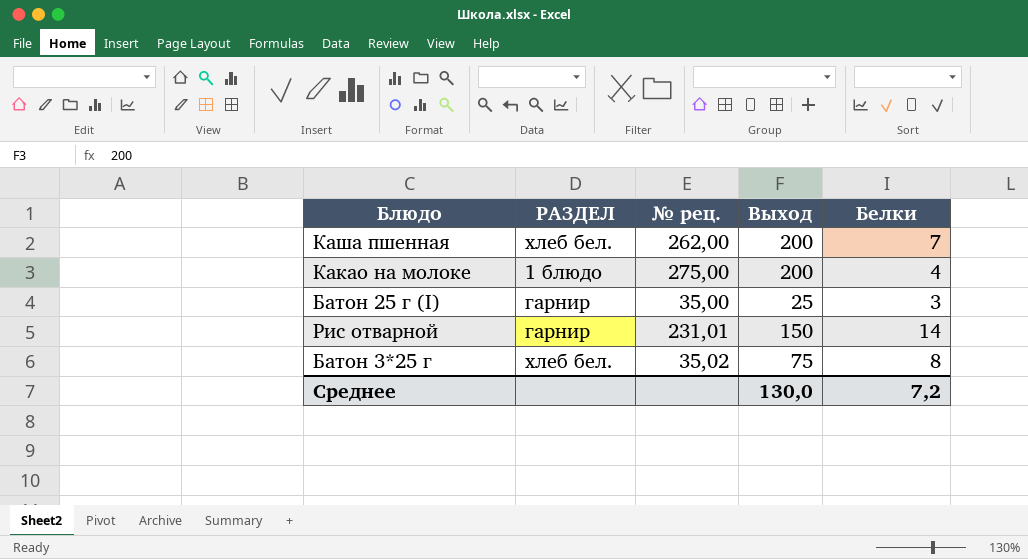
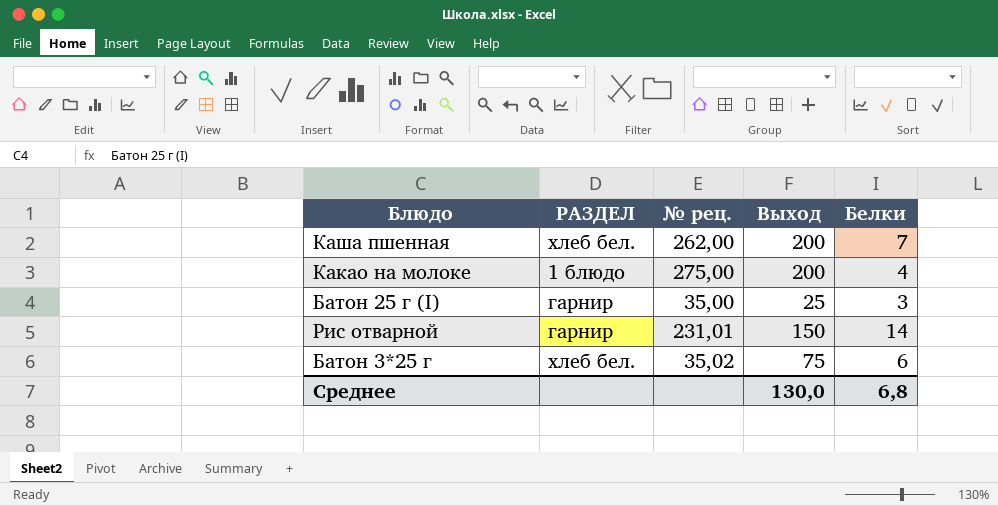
Батон 3*25 г | Белки: 8 -> 6
Среднее | Белки: 7,2 -> 6,8

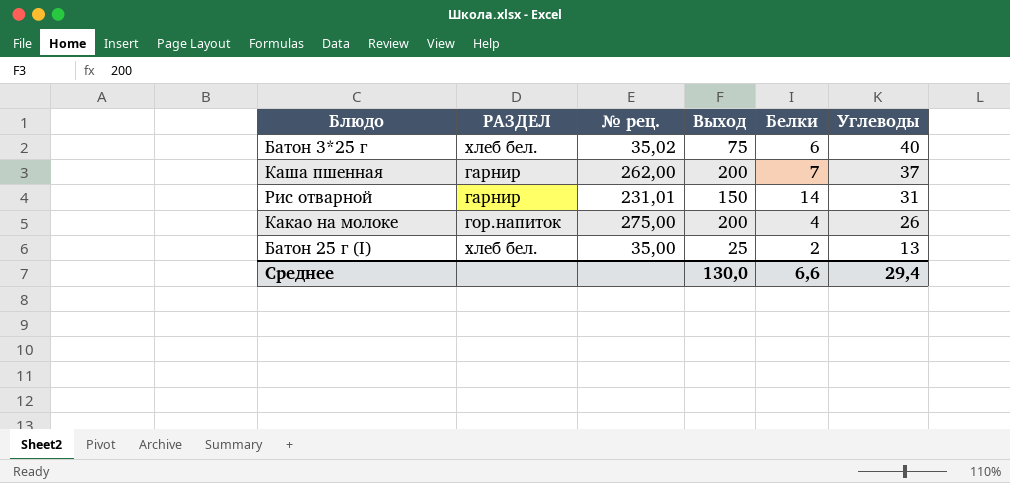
row order: none -> Углеводы descending
column Углеводы | position: none -> 6
Каша пшенная | РАЗДЕЛ: хлеб бел. -> гарнир
Какао на молоке | РАЗДЕЛ: 1 блюдо -> гор.напиток
Батон 25 г (I) | РАЗДЕЛ: гарнир -> хлеб бел.
Батон 25 г (I) | Белки: 3 -> 2
Среднее | Белки: 6,8 -> 6,6

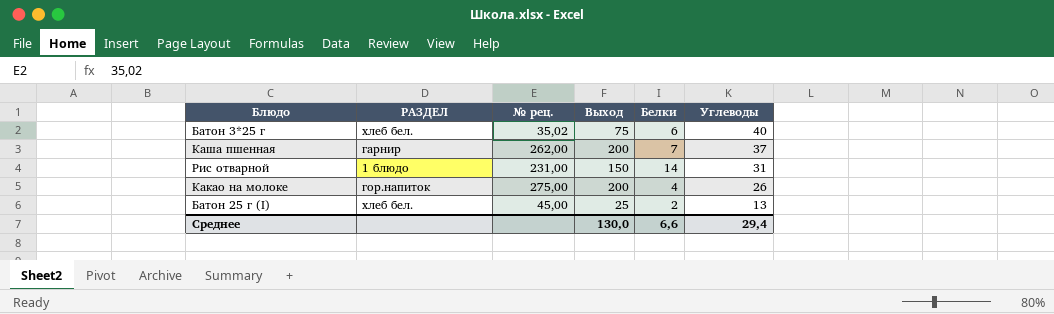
Рис отварной | РАЗДЕЛ: гарнир -> 1 блюдо
Рис отварной | № рец.: 231,01 -> 231,00
Батон 25 г (I) | № рец.: 35,00 -> 45,00

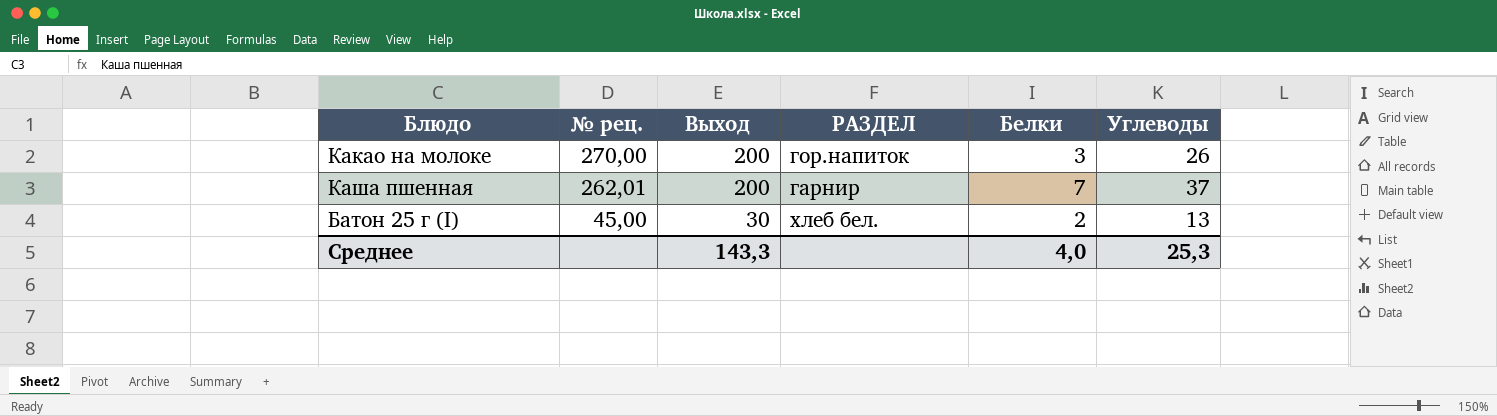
row order: Углеводы descending -> № рец. descending
column РАЗДЕЛ | position: 2 -> 4
row Батон 3*25 г: хлеб бел. | 35,02 | 75 | 6 | 40 -> none
row Рис отварной: 1 блюдо | 231,00 | 150 | 14 | 31 -> none
Какао на молоке | № рец.: 275,00 -> 270,00
Какао на молоке | Белки: 4 -> 3
Каша пшенная | № рец.: 262,00 -> 262,01
Батон 25 г (I) | Выход: 25 -> 30
Среднее | Выход: 130,0 -> 143,3
Среднее | Белки: 6,6 -> 4,0
Среднее | Углеводы: 29,4 -> 25,3

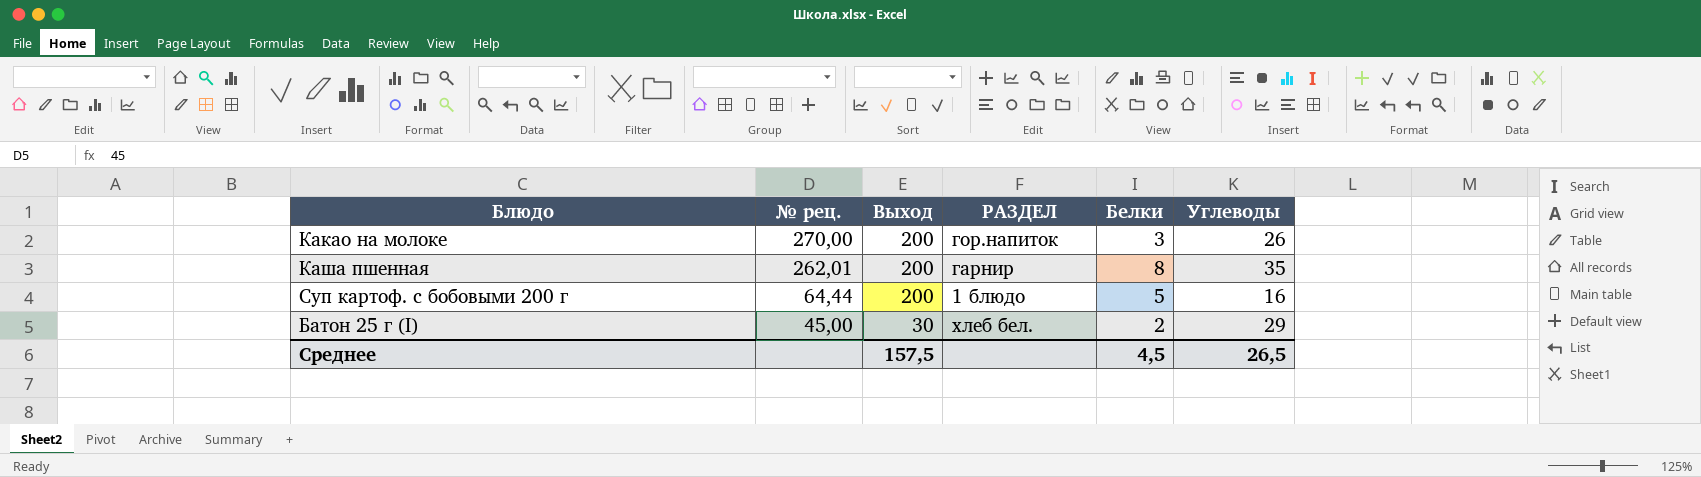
Каша пшенная | Белки: 7 -> 8
Каша пшенная | Углеводы: 37 -> 35
row Суп картоф. с бобовыми 200 г: none -> 64,44 | 200 | 1 блюдо | 5 | 16
Батон 25 г (I) | Углеводы: 13 -> 29
Среднее | Выход: 143,3 -> 157,5
Среднее | Белки: 4,0 -> 4,5
Среднее | Углеводы: 25,3 -> 26,5

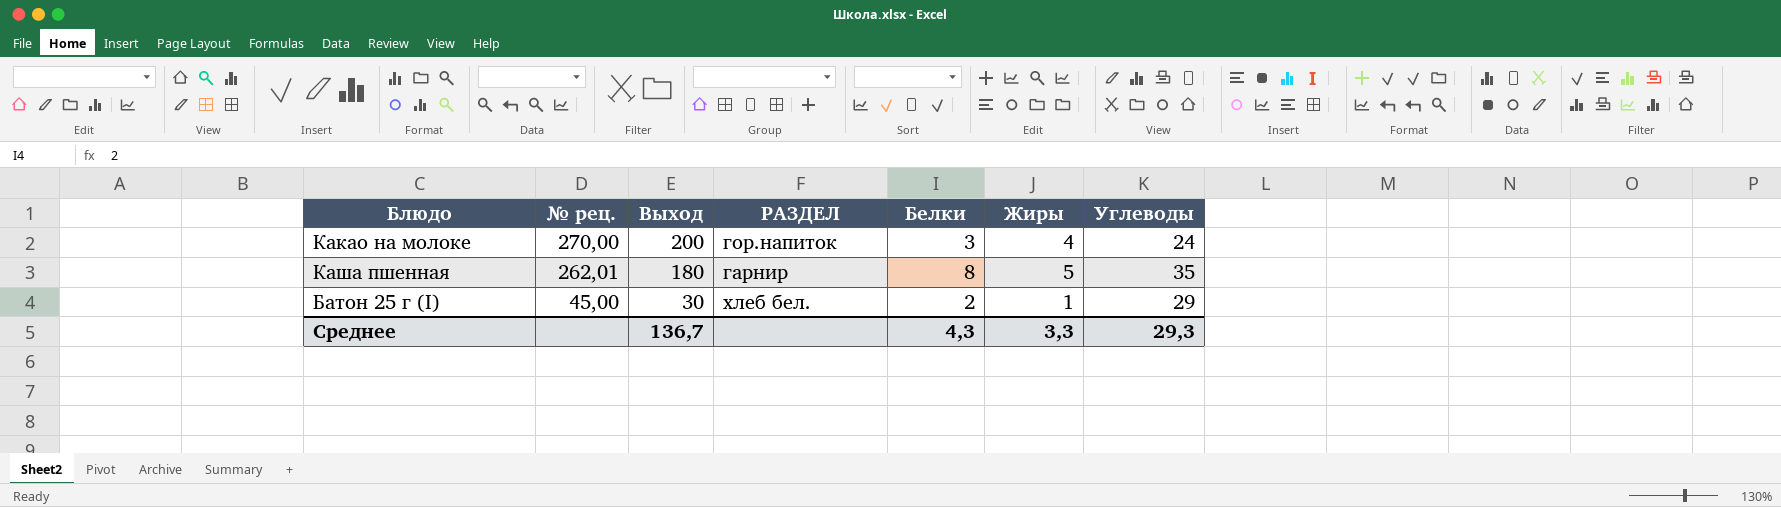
column Жиры | position: none -> 6
row Суп картоф. с бобовыми 200 г: 64,44 | 200 | 1 блюдо | 5 | 16 -> none
Какао на молоке | Углеводы: 26 -> 24
Каша пшенная | Выход: 200 -> 180
Среднее | Выход: 157,5 -> 136,7
Среднее | Белки: 4,5 -> 4,3
Среднее | Углеводы: 26,5 -> 29,3

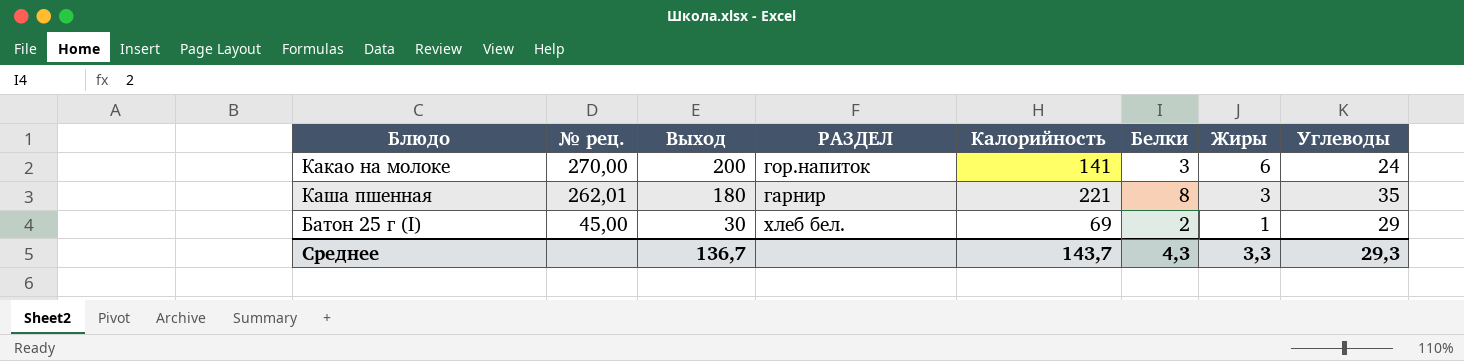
column Калорийность | position: none -> 5
Какао на молоке | Жиры: 4 -> 6
Каша пшенная | Жиры: 5 -> 3

